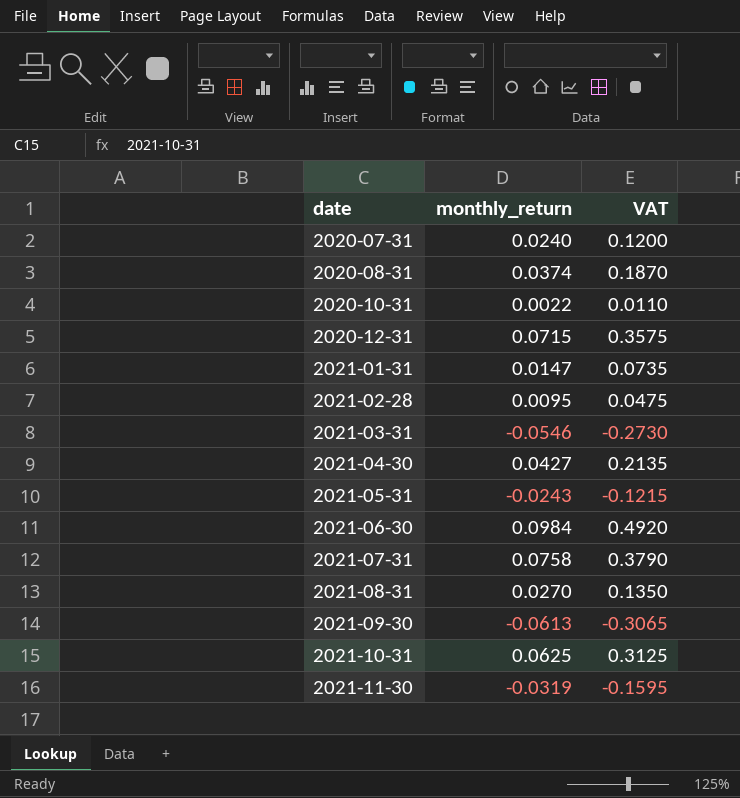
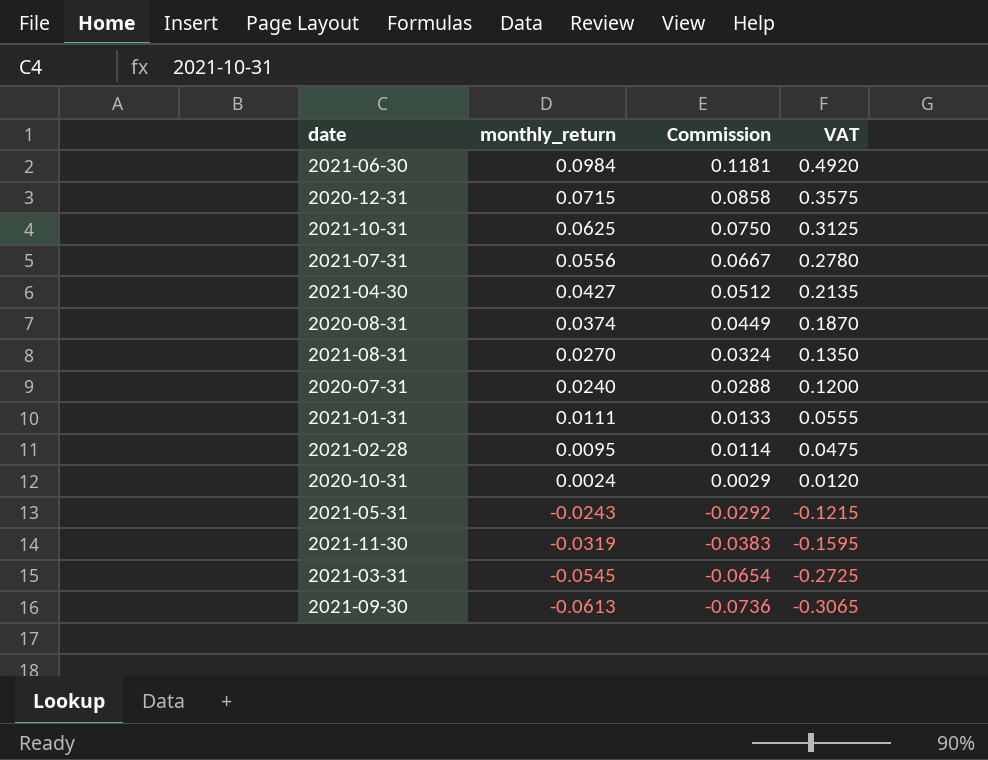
row order: date ascending -> monthly_return descending
column Commission | formula: none -> [monthly_return] * 1.2
2021-07-31 | monthly_return: 0.0758 -> 0.0556
2021-07-31 | VAT: 0.3790 -> 0.2780
2021-01-31 | monthly_return: 0.0147 -> 0.0111
2021-01-31 | VAT: 0.0735 -> 0.0555
2020-10-31 | monthly_return: 0.0022 -> 0.0024
2020-10-31 | VAT: 0.0110 -> 0.0120
2021-03-31 | monthly_return: -0.0546 -> -0.0545
2021-03-31 | VAT: -0.2730 -> -0.2725

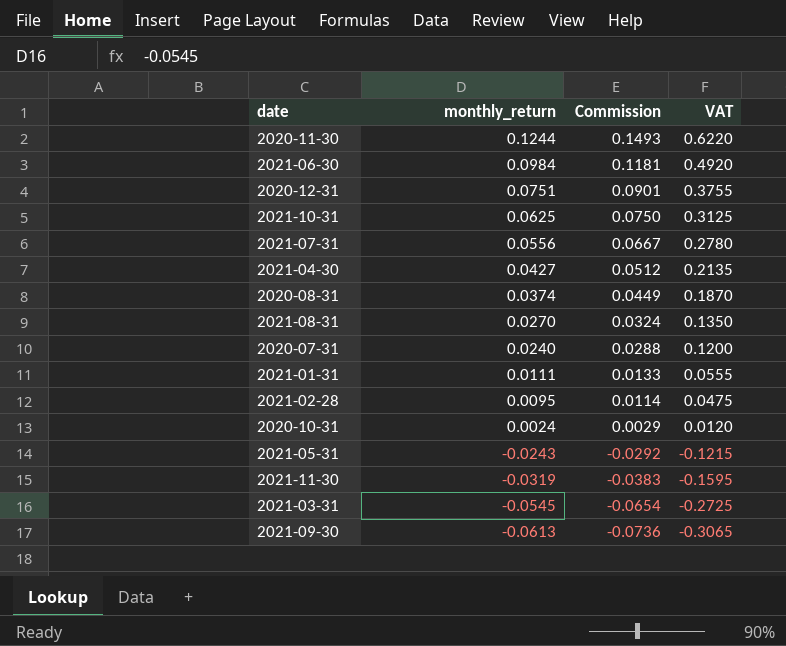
row 2020-11-30: none -> 0.1244 | 0.1493 | 0.6220
2020-12-31 | monthly_return: 0.0715 -> 0.0751
2020-12-31 | Commission: 0.0858 -> 0.0901
2020-12-31 | VAT: 0.3575 -> 0.3755

